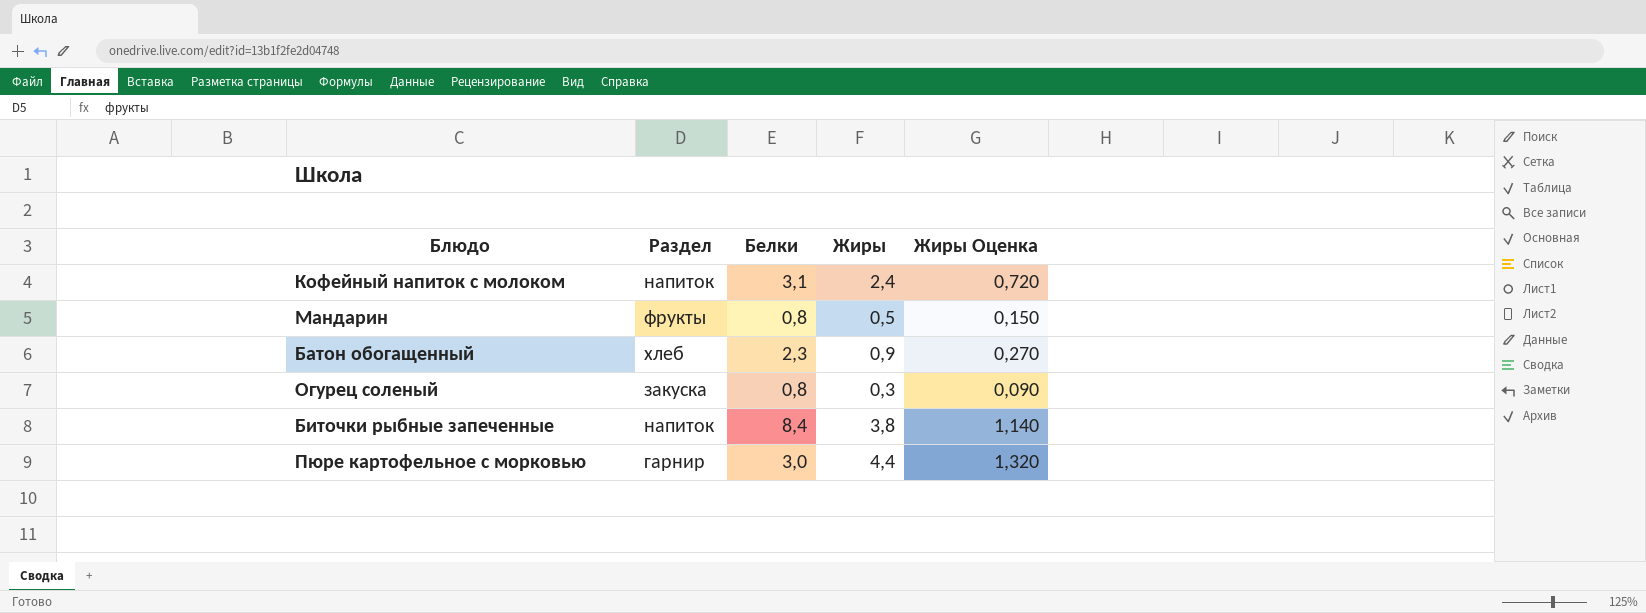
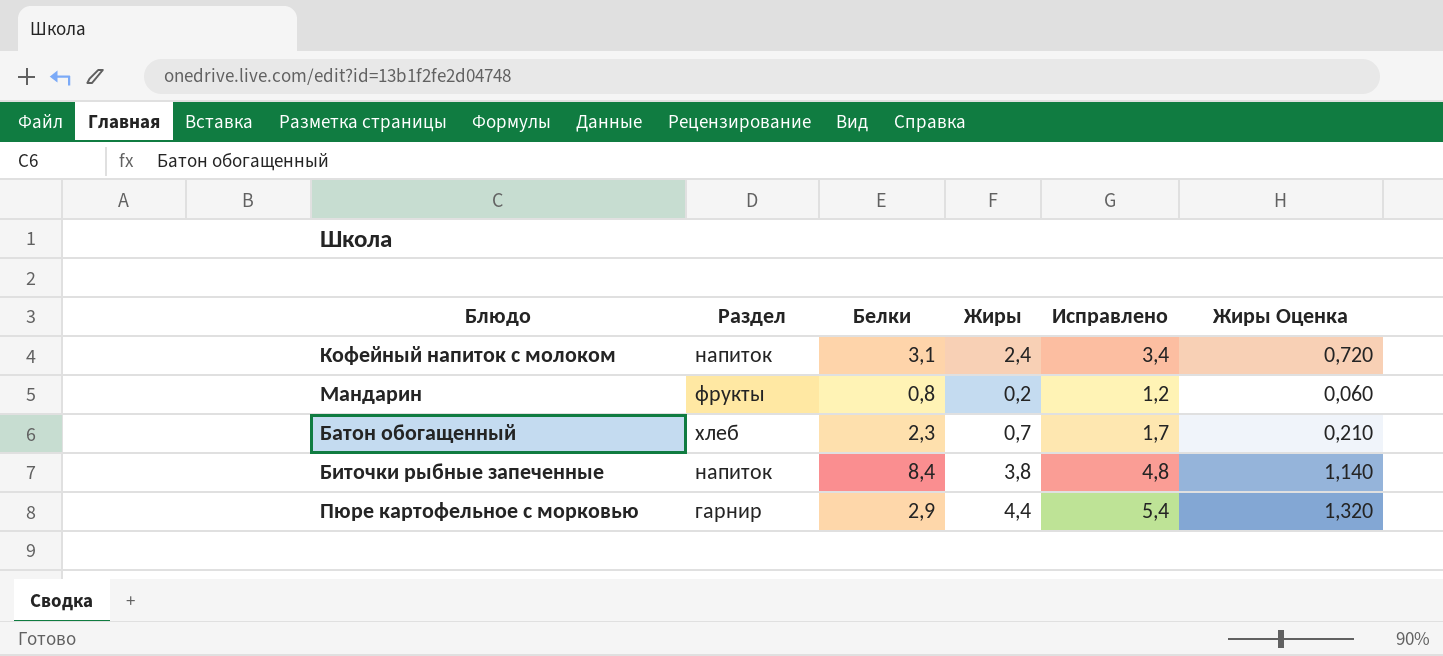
column Исправлено | formula: none -> [Жиры] + 1
row Огурец соленый: закуска | 0,8 | 0,3 | 0,090 -> none
Мандарин | Жиры: 0,5 -> 0,2
Мандарин | Жиры Оценка: 0,150 -> 0,060
Батон обогащенный | Жиры: 0,9 -> 0,7
Батон обогащенный | Жиры Оценка: 0,270 -> 0,210
Пюре картофельное с морковью | Белки: 3,0 -> 2,9

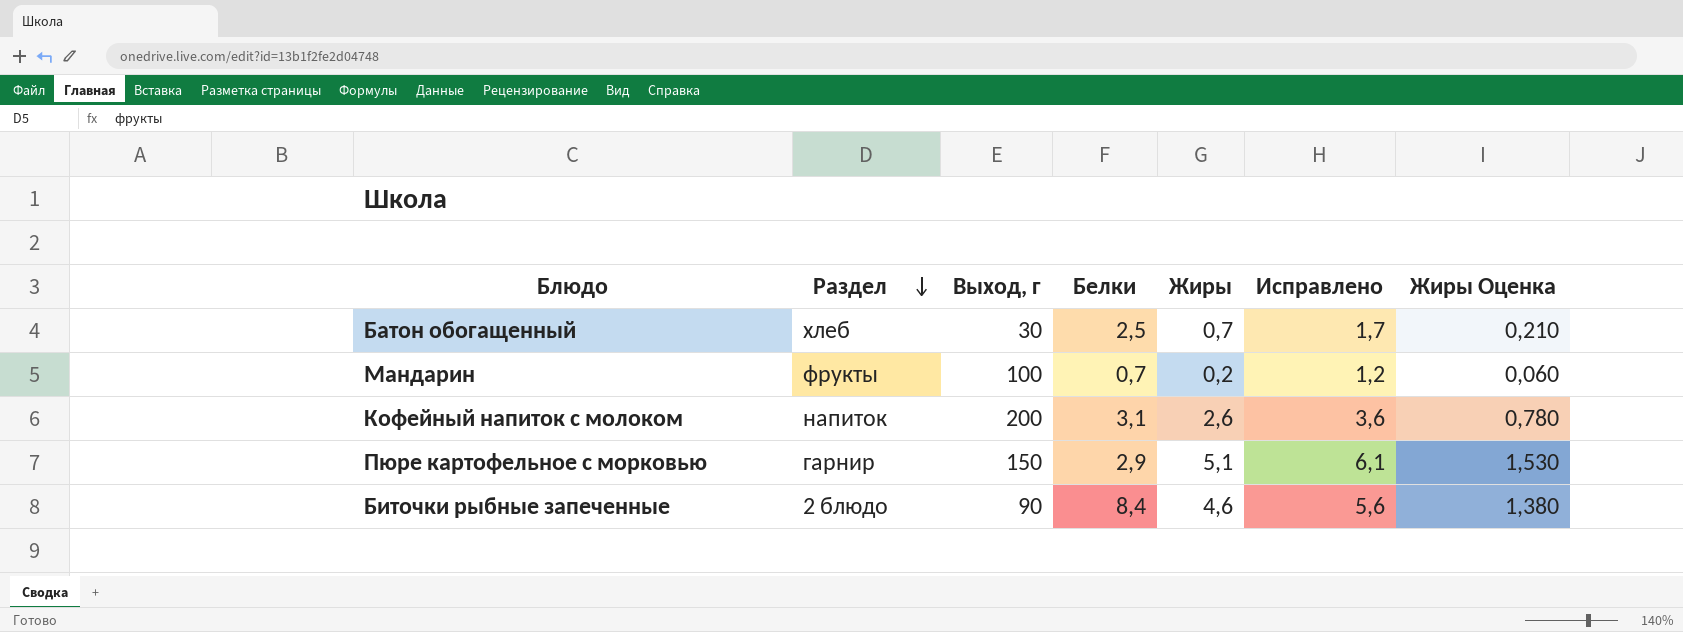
row order: none -> Раздел descending
column Выход, г | position: none -> 3
Батон обогащенный | Белки: 2,3 -> 2,5
Мандарин | Белки: 0,8 -> 0,7
Кофейный напиток с молоком | Жиры: 2,4 -> 2,6
Кофейный напиток с молоком | Исправлено: 3,4 -> 3,6
Кофейный напиток с молоком | Жиры Оценка: 0,720 -> 0,780
Пюре картофельное с морковью | Жиры: 4,4 -> 5,1
Пюре картофельное с морковью | Исправлено: 5,4 -> 6,1
Пюре картофельное с морковью | Жиры Оценка: 1,320 -> 1,530
Биточки рыбные запеченные | Раздел: напиток -> 2 блюдо
Биточки рыбные запеченные | Жиры: 3,8 -> 4,6
Биточки рыбные запеченные | Исправлено: 4,8 -> 5,6
Биточки рыбные запеченные | Жиры Оценка: 1,140 -> 1,380

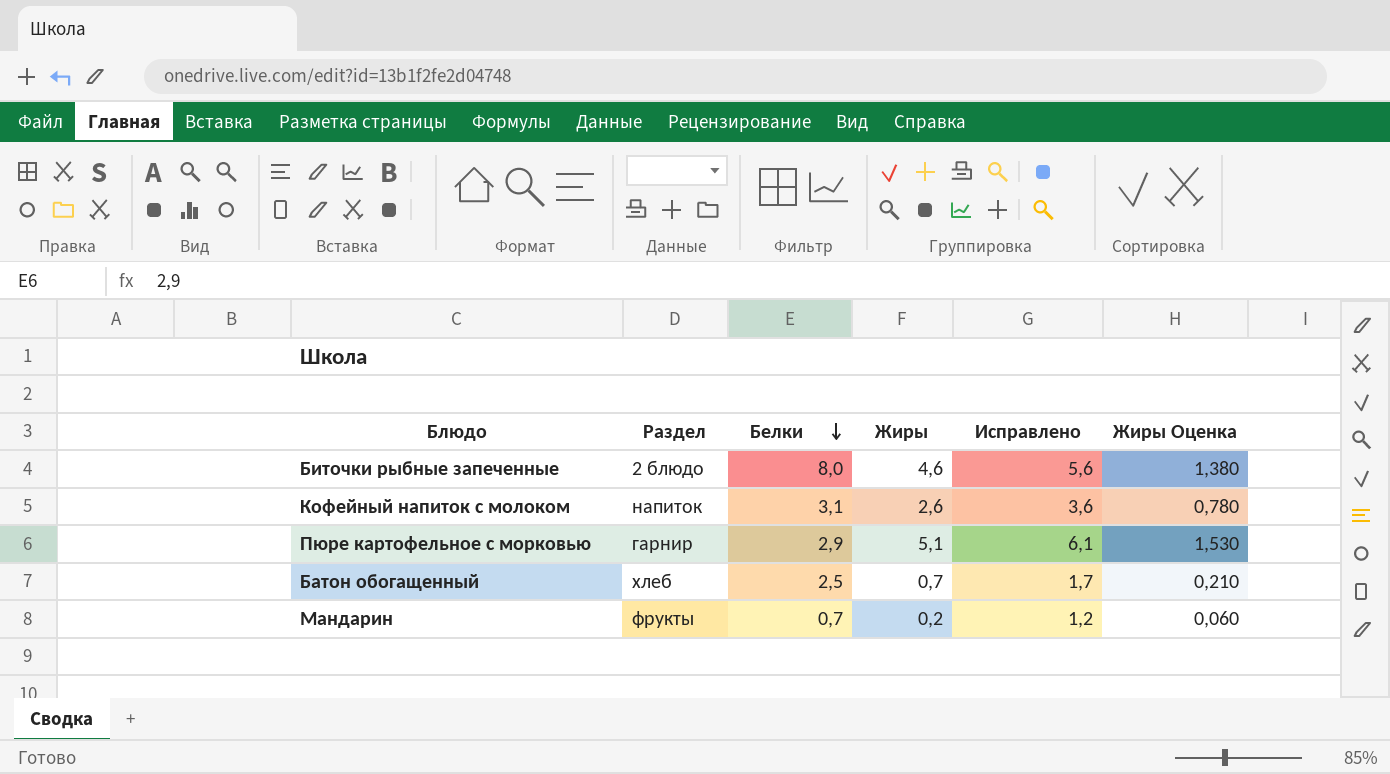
row order: Раздел descending -> Белки descending
column Выход, г | position: 3 -> none
Биточки рыбные запеченные | Белки: 8,4 -> 8,0

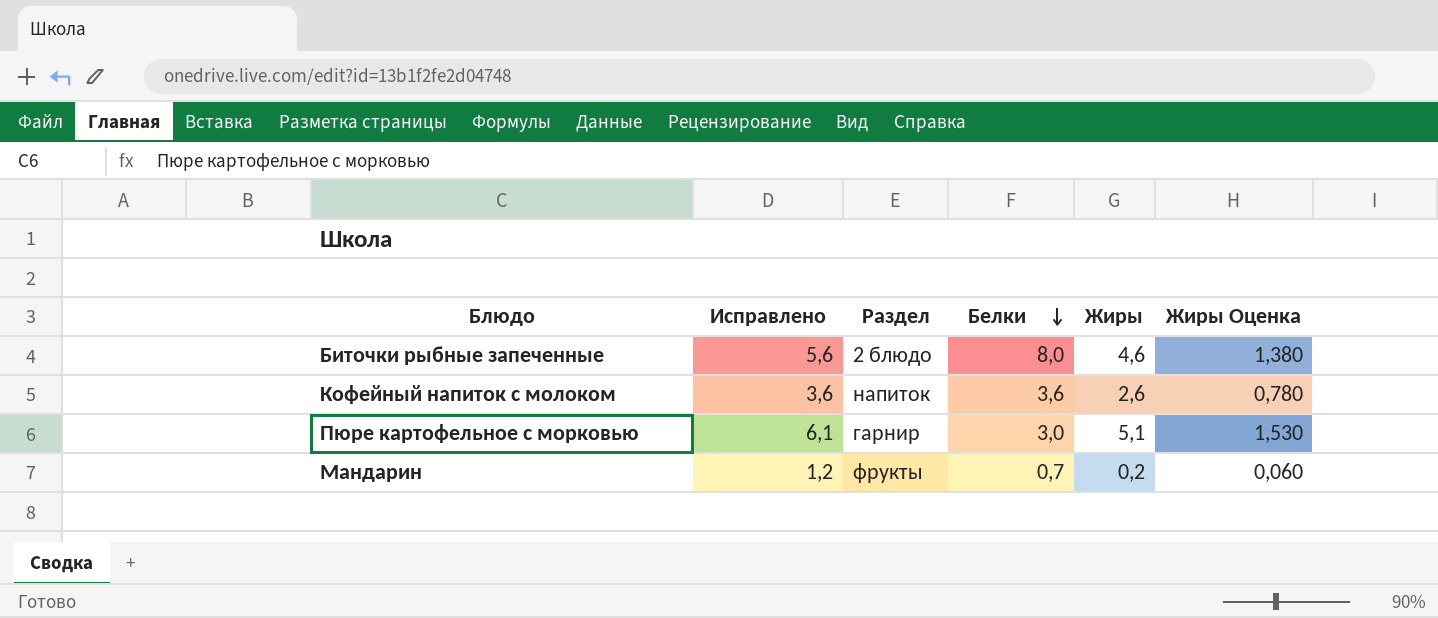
column Исправлено | position: 5 -> 2
row Батон обогащенный: хлеб | 2,5 | 0,7 | 1,7 | 0,210 -> none
Кофейный напиток с молоком | Белки: 3,1 -> 3,6
Пюре картофельное с морковью | Белки: 2,9 -> 3,0

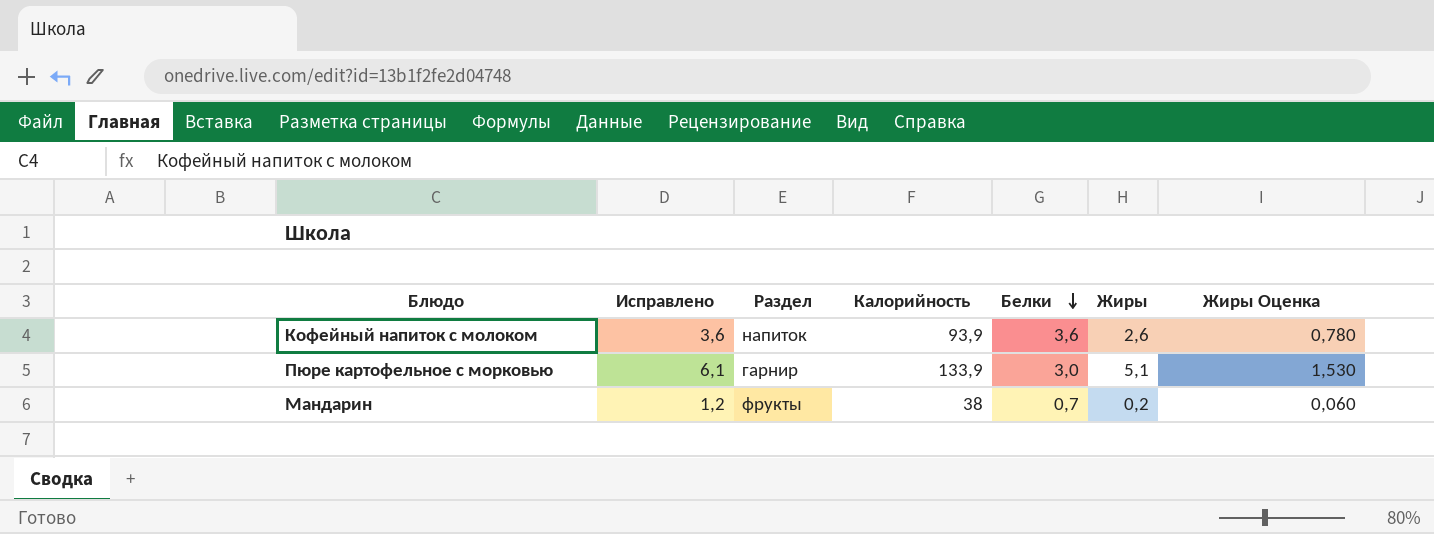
column Калорийность | position: none -> 4
row Биточки рыбные запеченные: 5,6 | 2 блюдо | 8,0 | 4,6 | 1,380 -> none

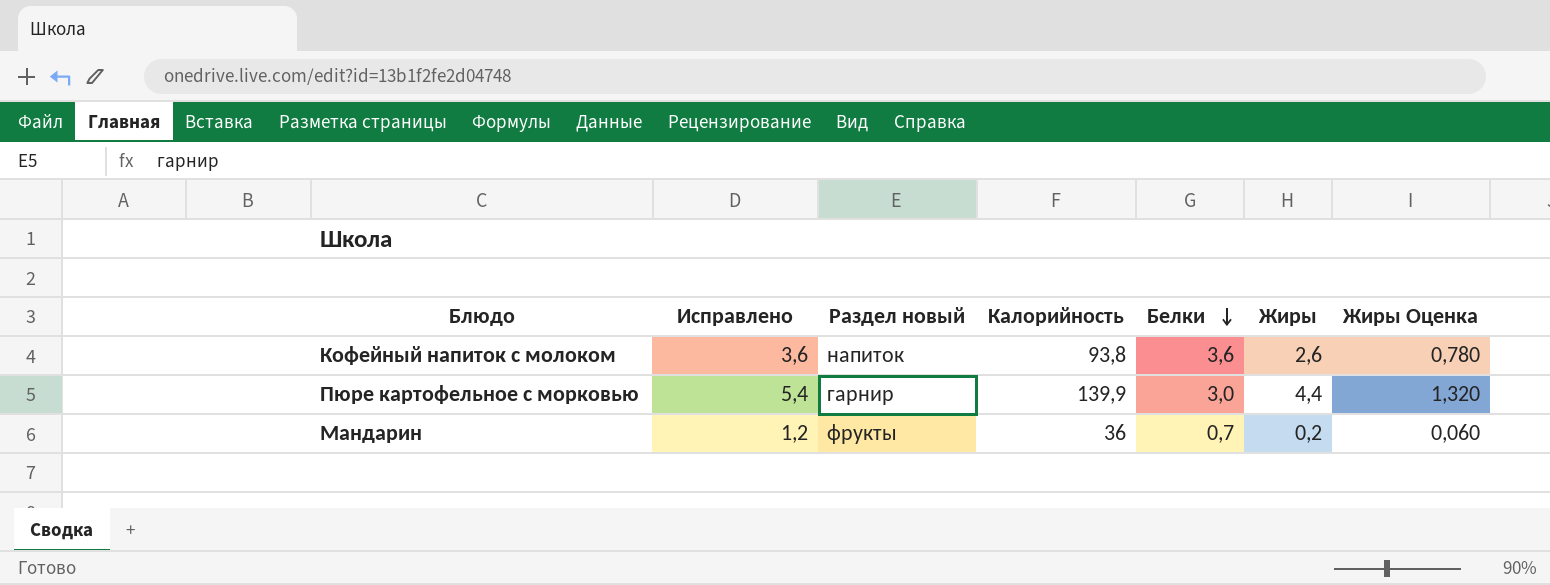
column name: Раздел -> Раздел новый
Кофейный напиток с молоком | Калорийность: 93,9 -> 93,8
Пюре картофельное с морковью | Исправлено: 6,1 -> 5,4
Пюре картофельное с морковью | Калорийность: 133,9 -> 139,9
Пюре картофельное с морковью | Жиры: 5,1 -> 4,4
Пюре картофельное с морковью | Жиры Оценка: 1,530 -> 1,320
Мандарин | Калорийность: 38 -> 36

